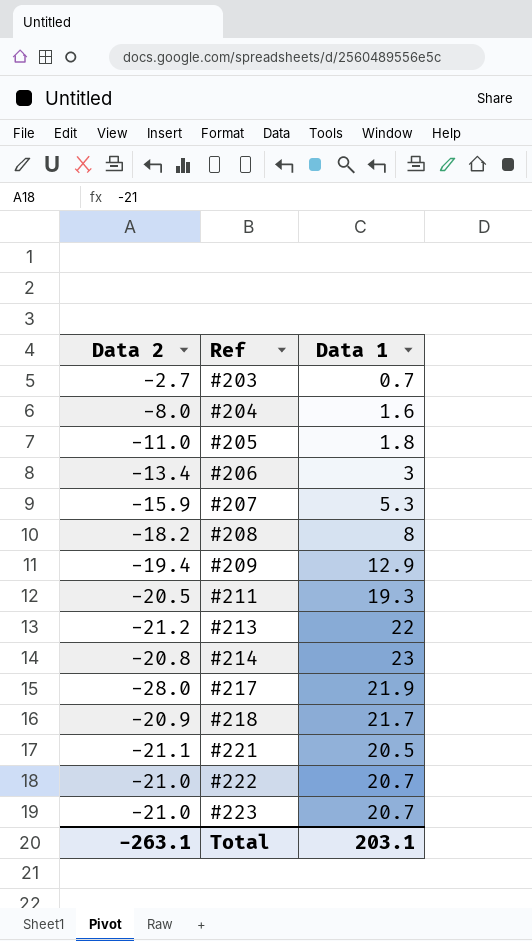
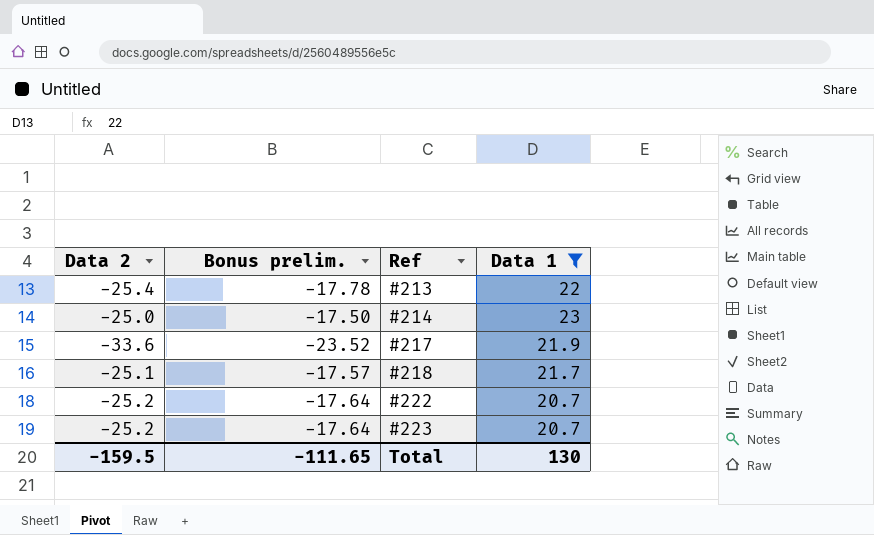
filter: none -> Data 1 >= 20.7
column Bonus prelim. | formula: none -> [Data 2] * 0.7
#213 | Data 2: -21.2 -> -25.4
#214 | Data 2: -20.8 -> -25.0
#217 | Data 2: -28.0 -> -33.6
#218 | Data 2: -20.9 -> -25.1
#222 | Data 2: -21.0 -> -25.2
#223 | Data 2: -21.0 -> -25.2
Total | Data 2: -263.1 -> -159.5
Total | Data 1: 203.1 -> 130

